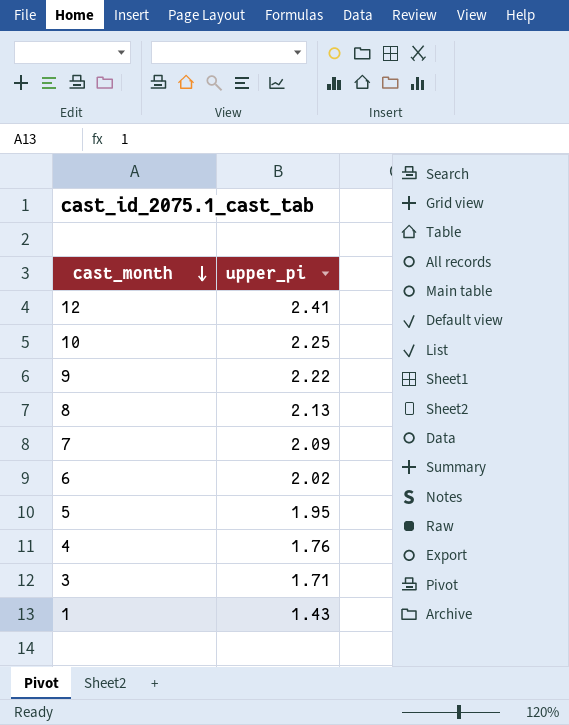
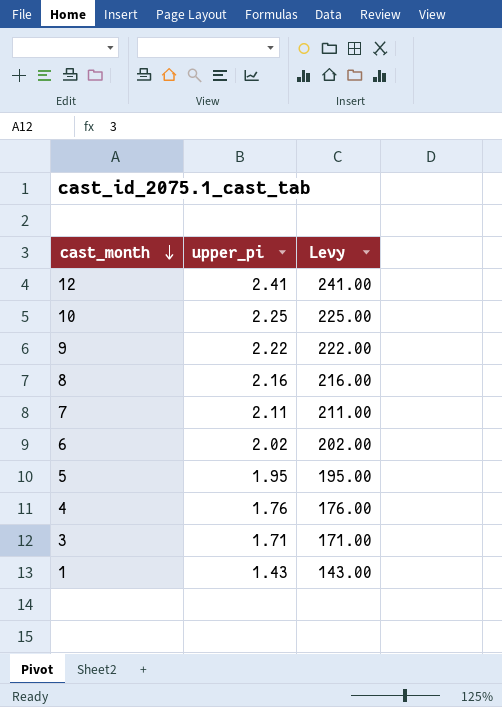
column Levy | formula: none -> [upper_pi] * 100
8 | upper_pi: 2.13 -> 2.16
7 | upper_pi: 2.09 -> 2.11

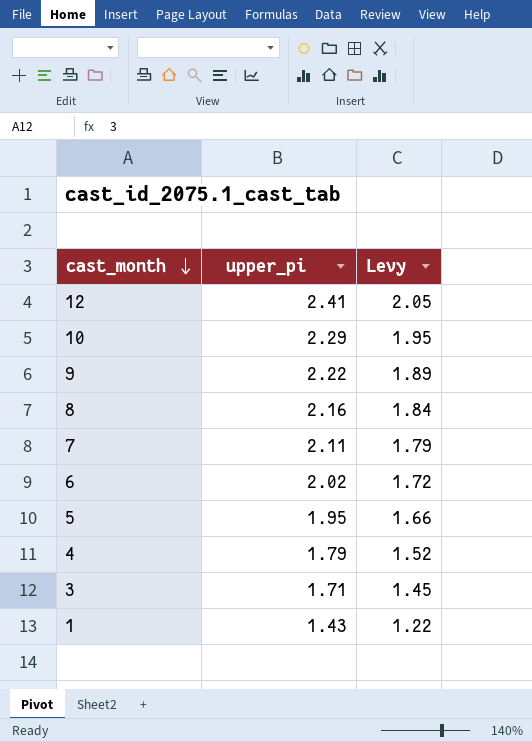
column Levy | formula: [upper_pi] * 100 -> [upper_pi] * 0.85
10 | upper_pi: 2.25 -> 2.29
4 | upper_pi: 1.76 -> 1.79

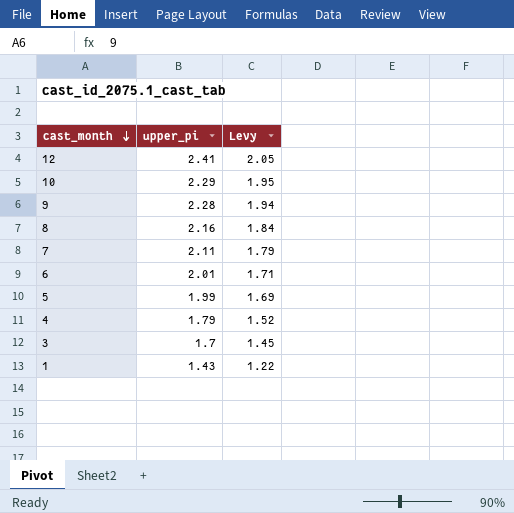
9 | upper_pi: 2.22 -> 2.28
9 | Levy: 1.89 -> 1.94
6 | upper_pi: 2.02 -> 2.01
6 | Levy: 1.72 -> 1.71
5 | upper_pi: 1.95 -> 1.99
5 | Levy: 1.66 -> 1.69
3 | upper_pi: 1.71 -> 1.7

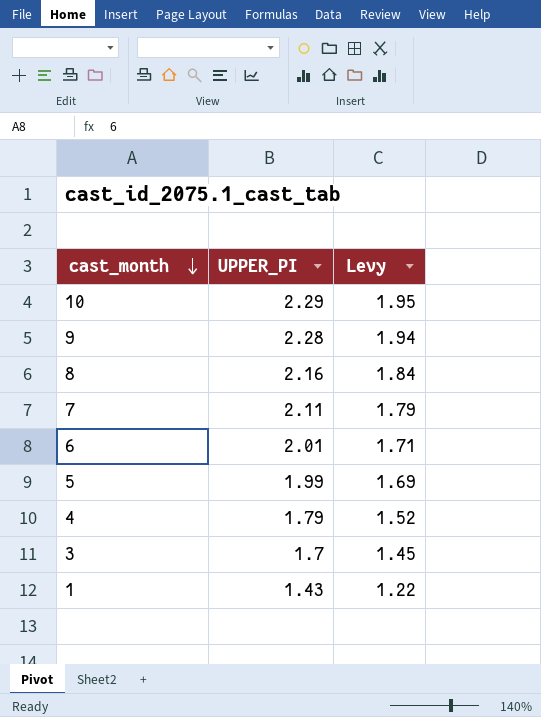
column name: upper_pi -> UPPER_PI
row 12: 2.41 | 2.05 -> none

